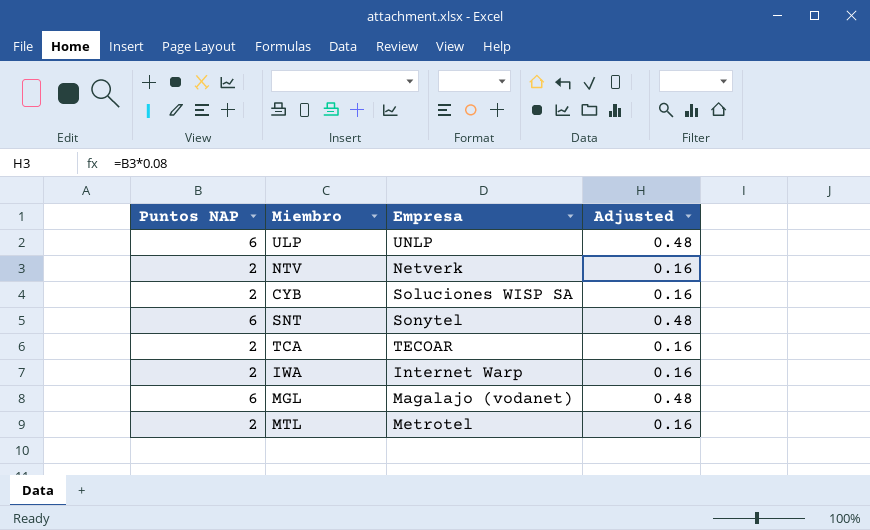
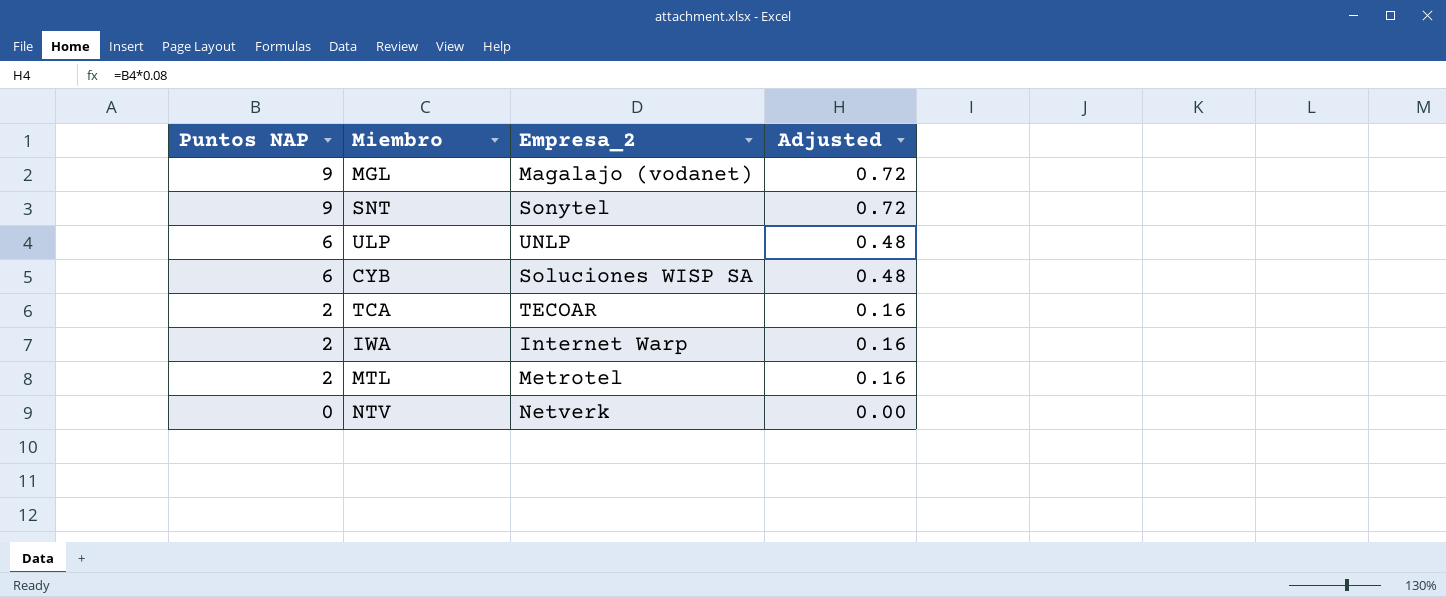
row order: none -> Puntos NAP descending
column name: Empresa -> Empresa_2
MGL | Puntos NAP: 6 -> 9
MGL | Adjusted: 0.48 -> 0.72
SNT | Puntos NAP: 6 -> 9
SNT | Adjusted: 0.48 -> 0.72
CYB | Puntos NAP: 2 -> 6
CYB | Adjusted: 0.16 -> 0.48
NTV | Puntos NAP: 2 -> 0
NTV | Adjusted: 0.16 -> 0.00

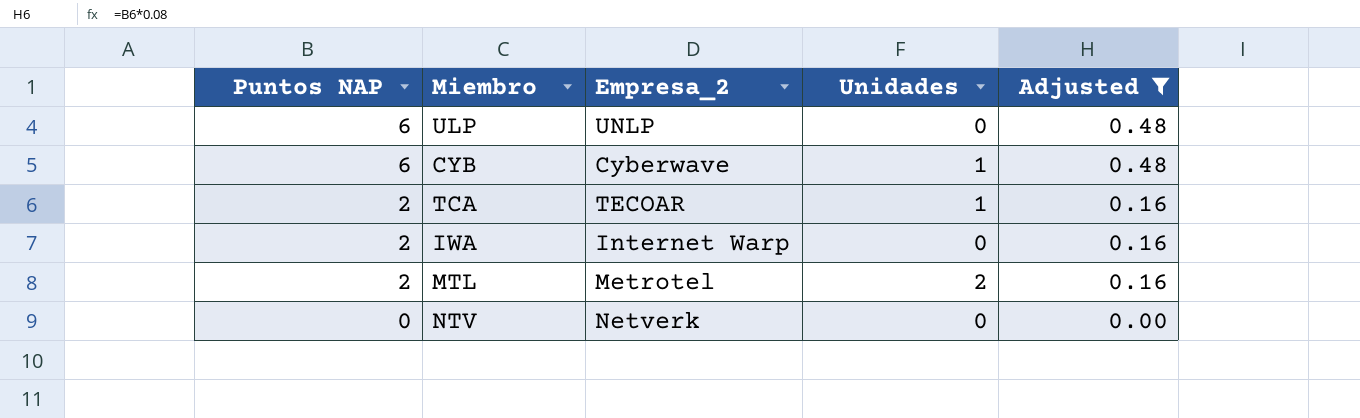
filter: none -> Adjusted != 0.72
column Unidades | position: none -> 4
CYB | Empresa_2: Soluciones WISP SA -> Cyberwave

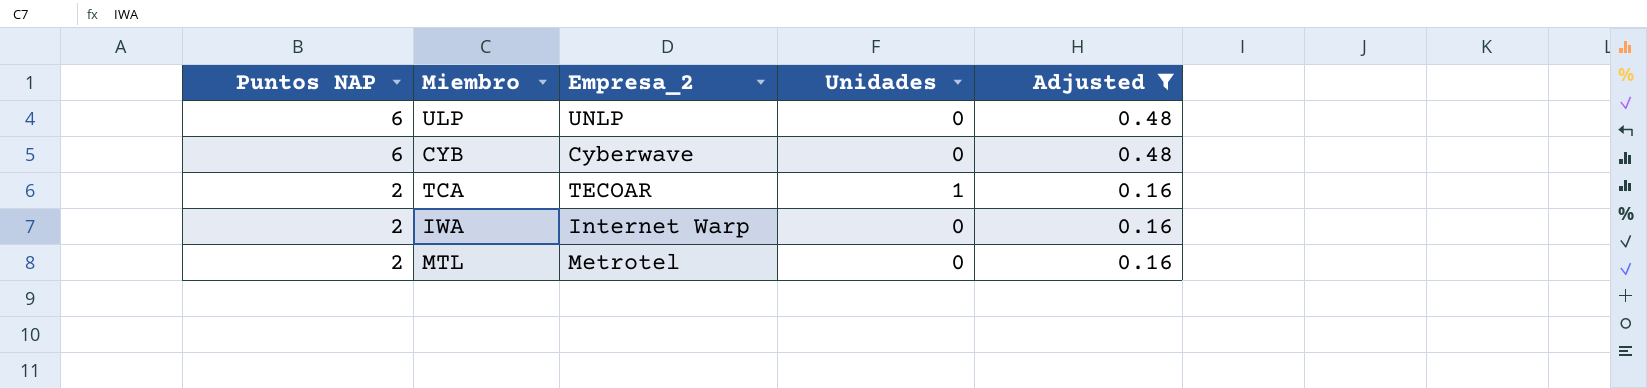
row NTV: 0 | Netverk | 0 | 0.00 -> none
CYB | Unidades: 1 -> 0
MTL | Unidades: 2 -> 0

